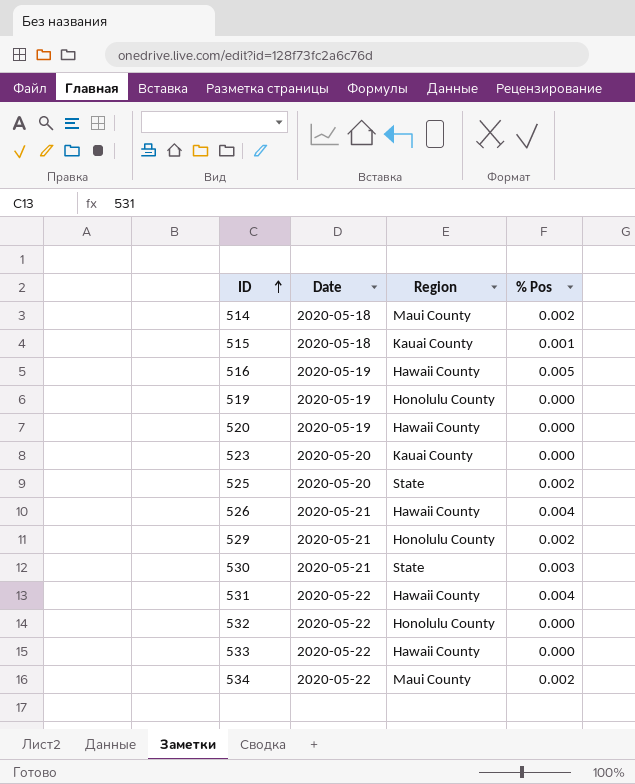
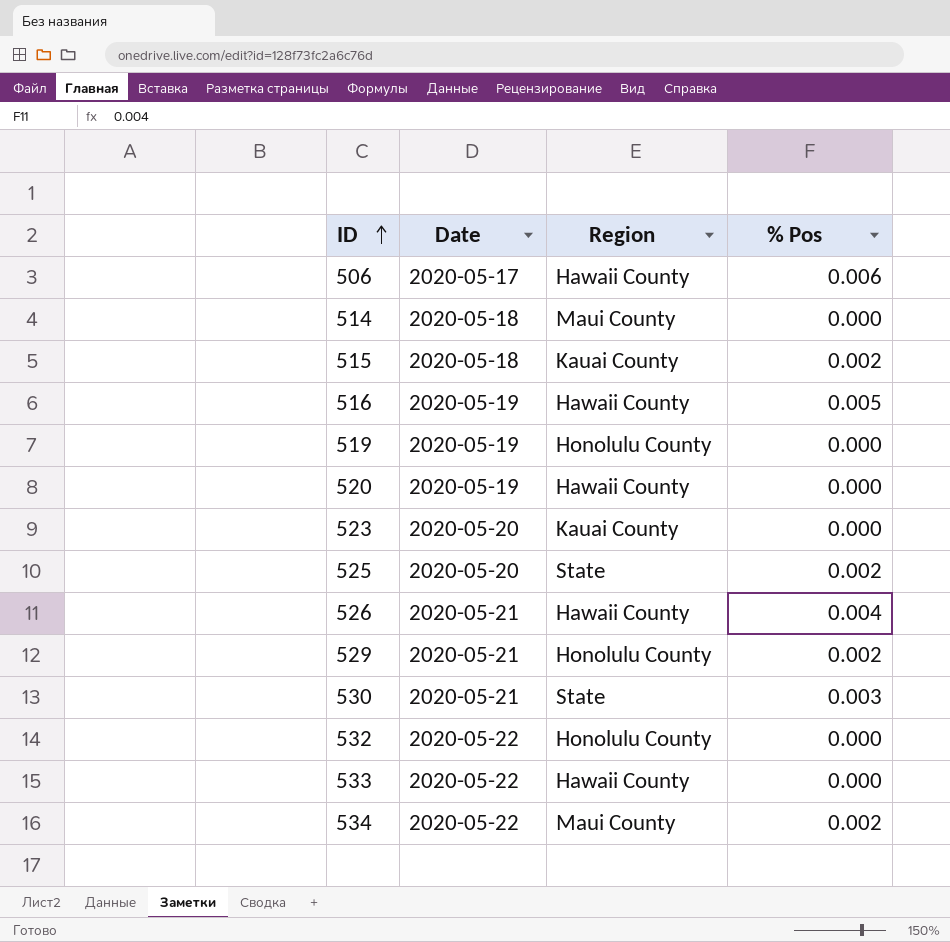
row 531: 2020-05-22 | Hawaii County | 0.004 -> none
row 506: none -> 2020-05-17 | Hawaii County | 0.006
514 | % Pos: 0.002 -> 0.000
515 | % Pos: 0.001 -> 0.002

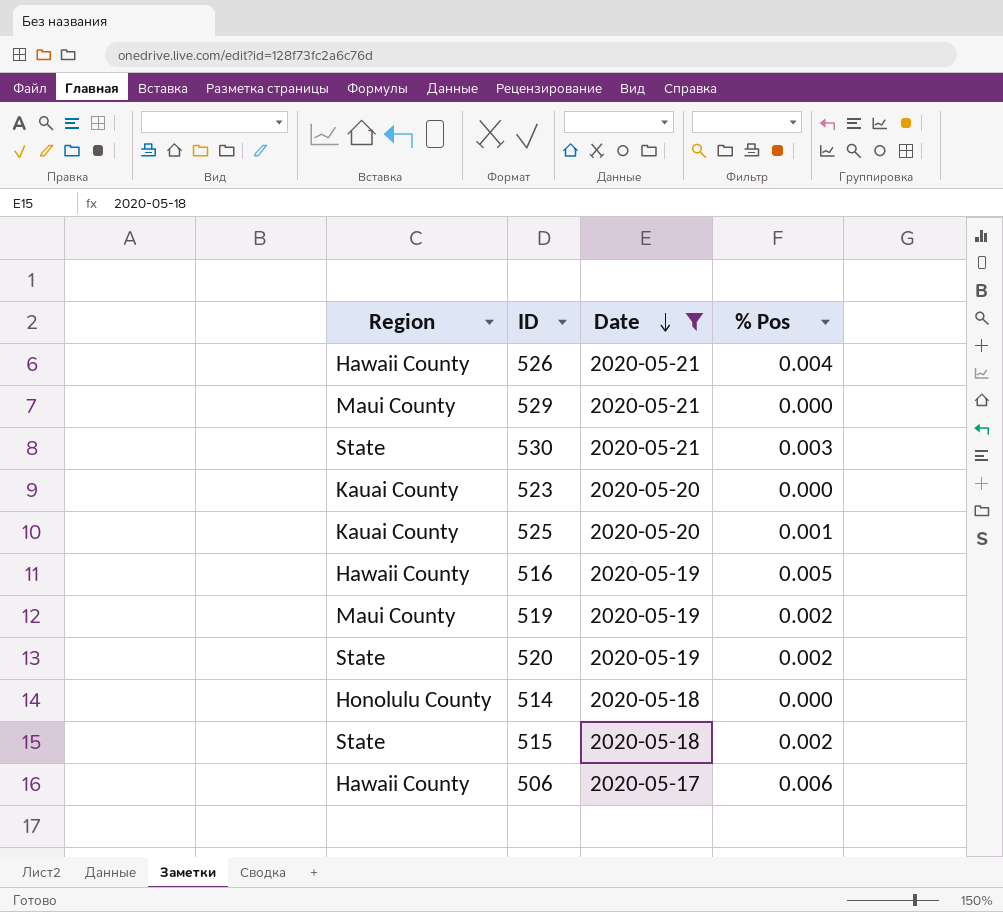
filter: none -> Date != 2020-05-22
row order: ID ascending -> Date descending
column Region | position: 3 -> 1
529 | Region: Honolulu County -> Maui County
529 | % Pos: 0.002 -> 0.000
525 | Region: State -> Kauai County
525 | % Pos: 0.002 -> 0.001
519 | Region: Honolulu County -> Maui County
519 | % Pos: 0.000 -> 0.002
520 | Region: Hawaii County -> State
520 | % Pos: 0.000 -> 0.002
514 | Region: Maui County -> Honolulu County
515 | Region: Kauai County -> State

